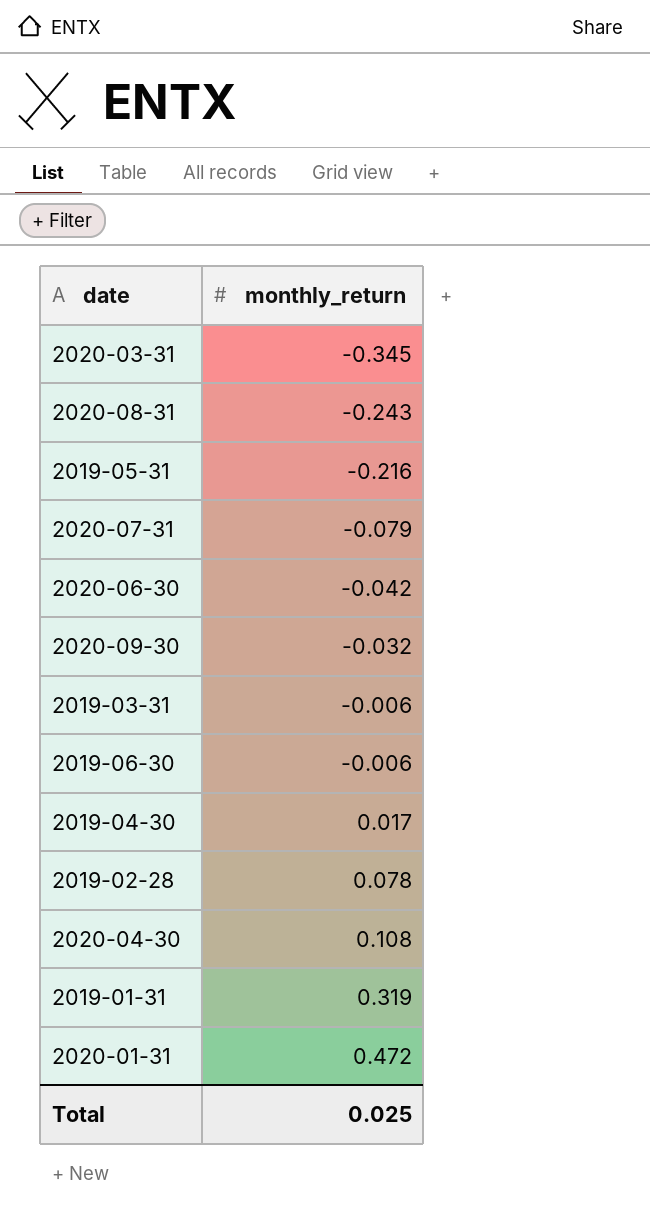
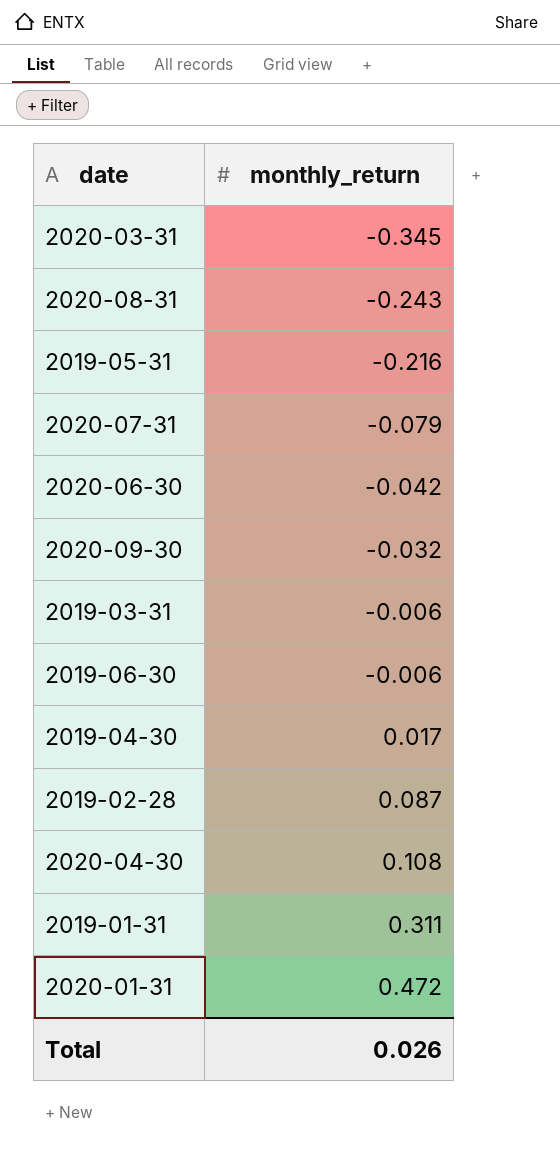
2019-02-28 | monthly_return: 0.078 -> 0.087
2019-01-31 | monthly_return: 0.319 -> 0.311
Total | monthly_return: 0.025 -> 0.026

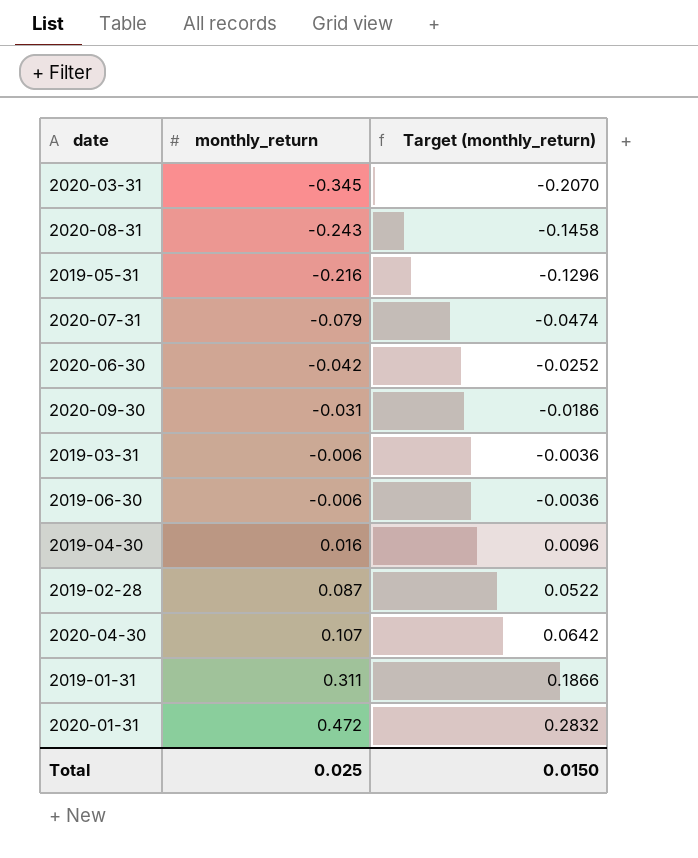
column Target (monthly_return) | formula: none -> [monthly_return] * 0.6
2020-09-30 | monthly_return: -0.032 -> -0.031
2019-04-30 | monthly_return: 0.017 -> 0.016
2020-04-30 | monthly_return: 0.108 -> 0.107
Total | monthly_return: 0.026 -> 0.025

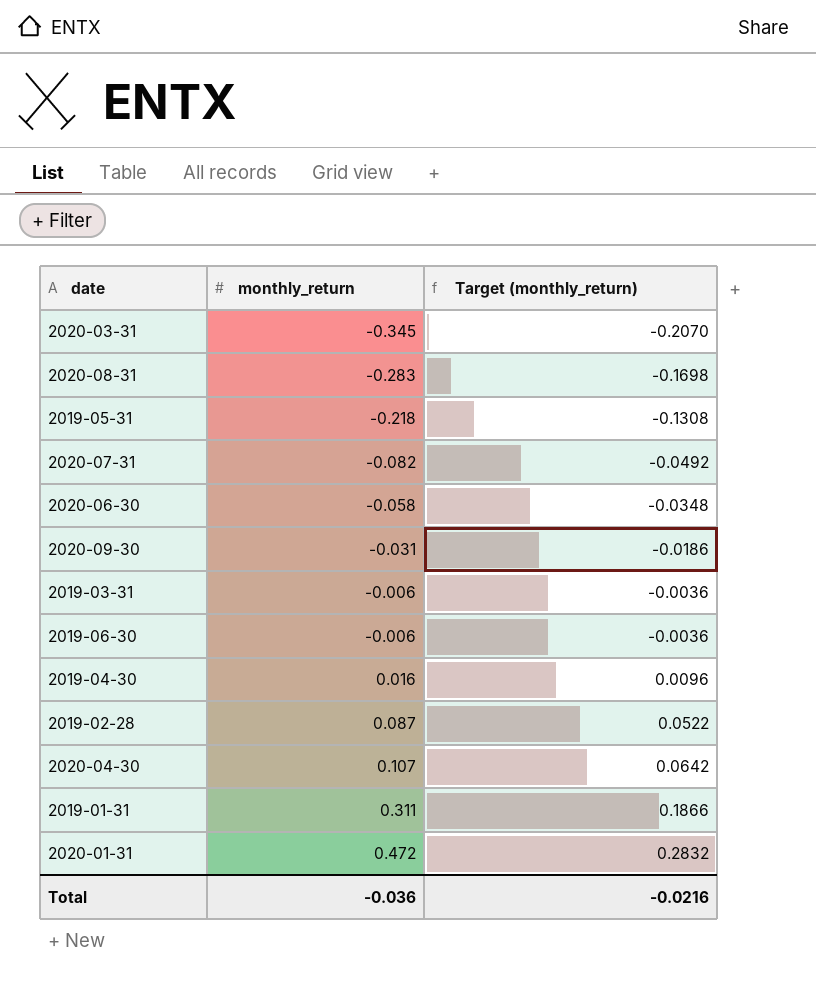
2020-08-31 | monthly_return: -0.243 -> -0.283
2020-08-31 | Target (monthly_return): -0.1458 -> -0.1698
2019-05-31 | monthly_return: -0.216 -> -0.218
2019-05-31 | Target (monthly_return): -0.1296 -> -0.1308
2020-07-31 | monthly_return: -0.079 -> -0.082
2020-07-31 | Target (monthly_return): -0.0474 -> -0.0492
2020-06-30 | monthly_return: -0.042 -> -0.058
2020-06-30 | Target (monthly_return): -0.0252 -> -0.0348
Total | monthly_return: 0.025 -> -0.036
Total | Target (monthly_return): 0.0150 -> -0.0216

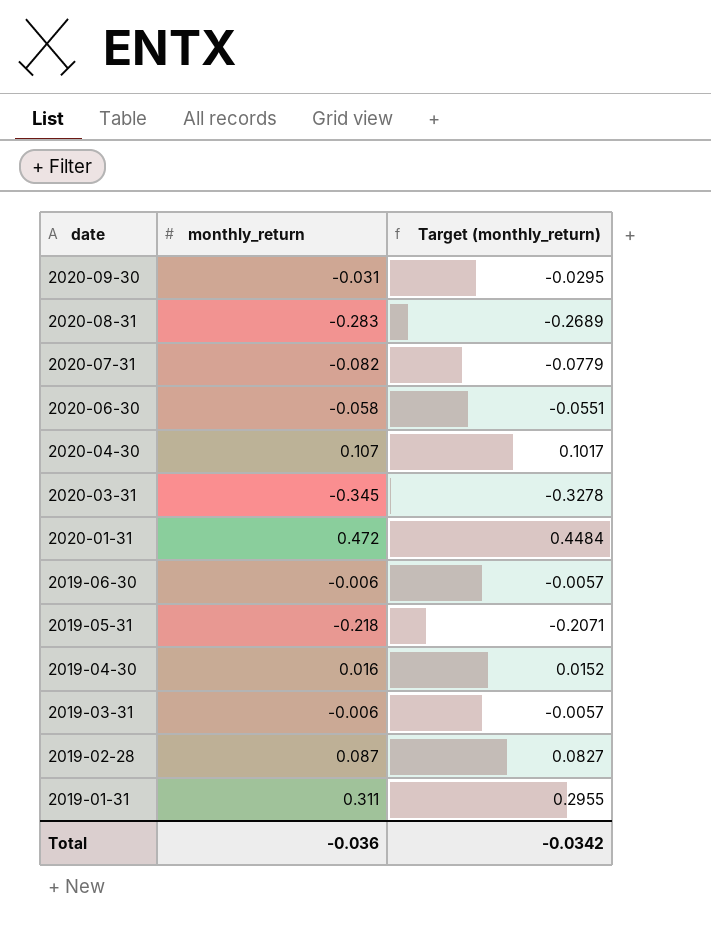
row order: monthly_return ascending -> date descending
column Target (monthly_return) | formula: [monthly_return] * 0.6 -> [monthly_return] * 0.95
Total | Target (monthly_return): -0.0216 -> -0.0342

